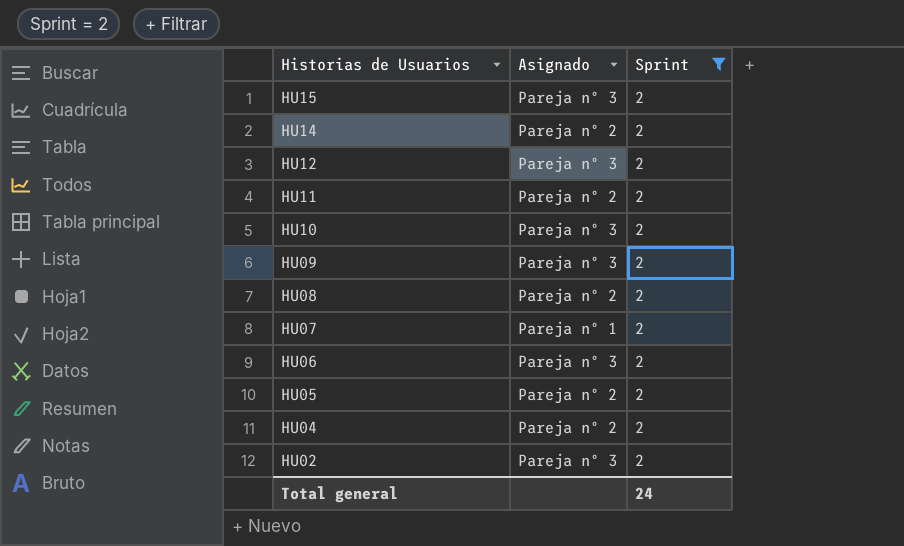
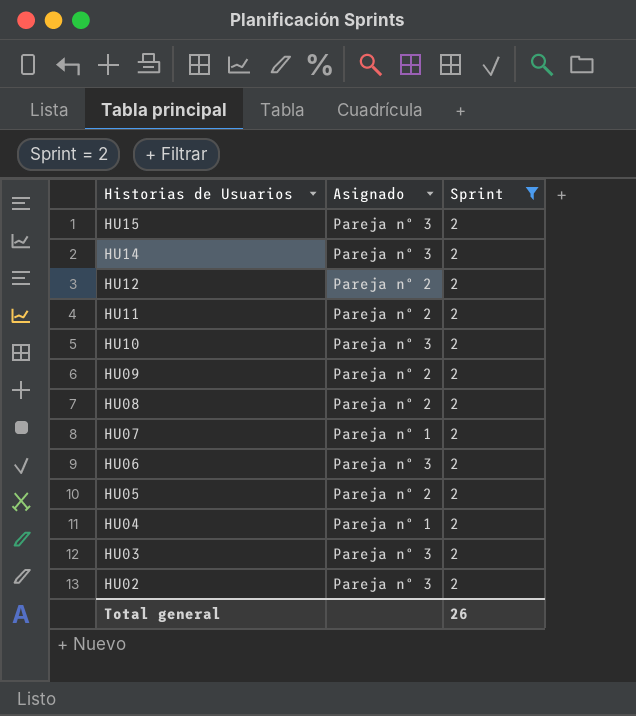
HU14 | Asignado: Pareja nº 2 -> Pareja nº 3
HU12 | Asignado: Pareja nº 3 -> Pareja nº 2
HU09 | Asignado: Pareja nº 3 -> Pareja nº 2
HU04 | Asignado: Pareja nº 2 -> Pareja nº 1
row HU03: none -> Pareja nº 3 | 2
Total general | Sprint: 24 -> 26

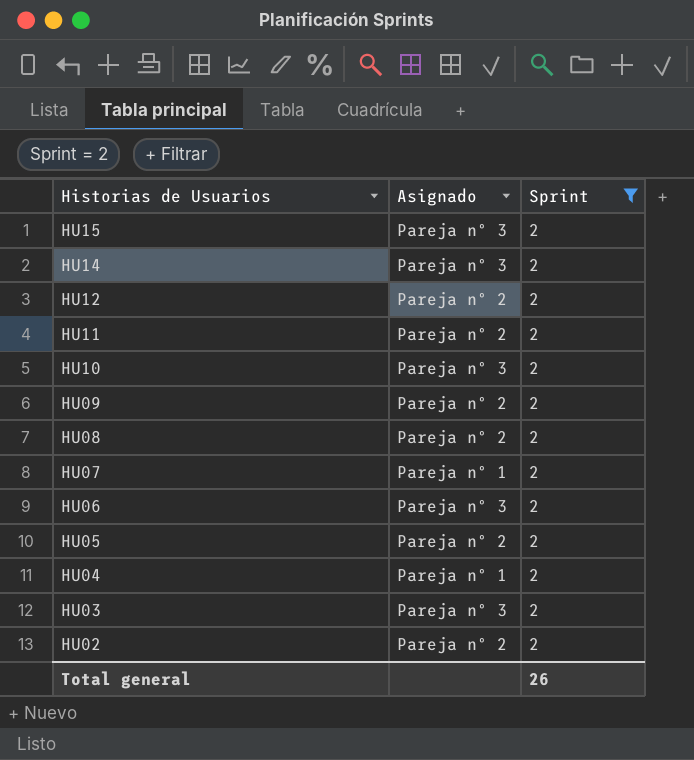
HU02 | Asignado: Pareja nº 3 -> Pareja nº 2

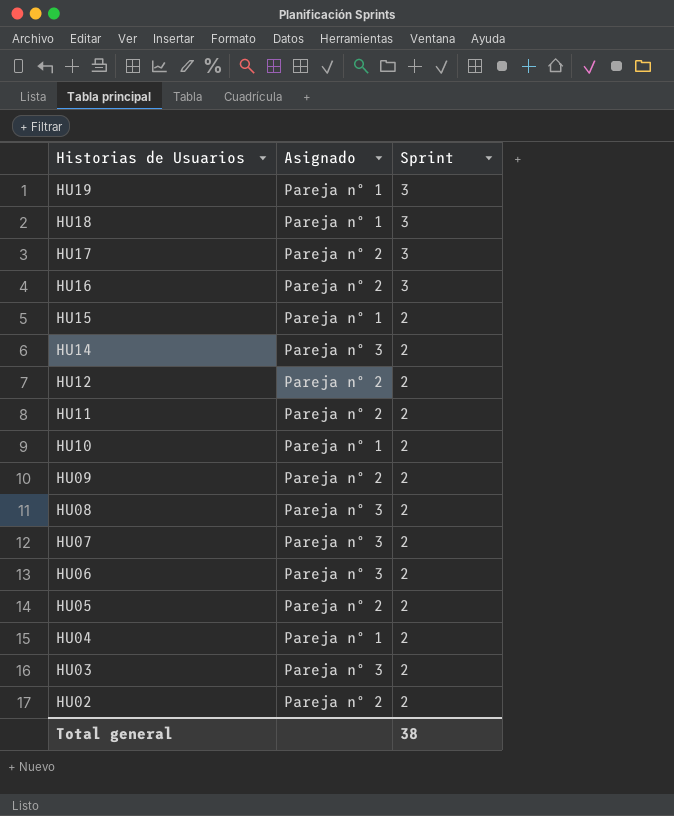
filter: Sprint = 2 -> none
HU15 | Asignado: Pareja nº 3 -> Pareja nº 1
HU10 | Asignado: Pareja nº 3 -> Pareja nº 1
HU08 | Asignado: Pareja nº 2 -> Pareja nº 3
HU07 | Asignado: Pareja nº 1 -> Pareja nº 3
Total general | Sprint: 26 -> 38

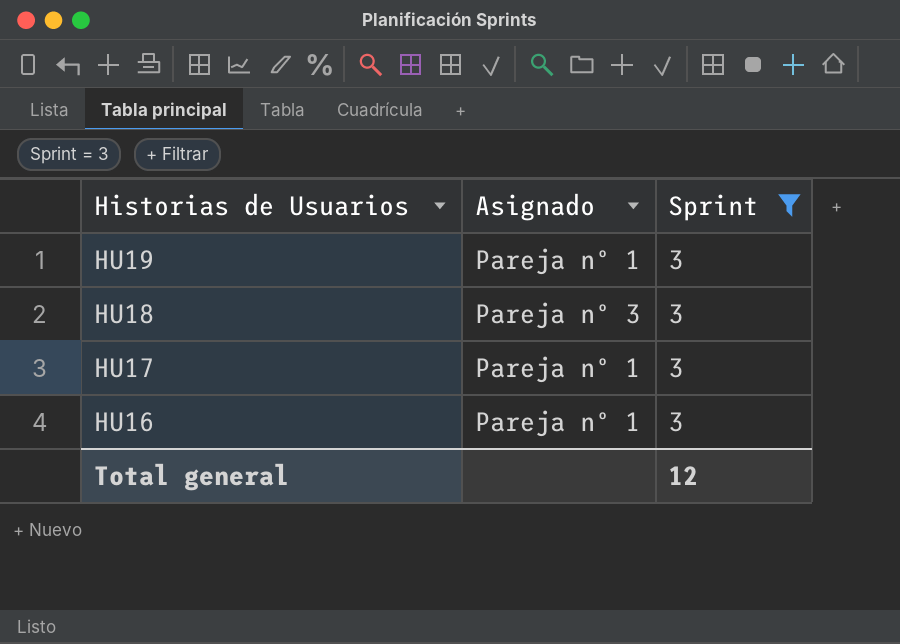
filter: none -> Sprint = 3
HU18 | Asignado: Pareja nº 1 -> Pareja nº 3
HU17 | Asignado: Pareja nº 2 -> Pareja nº 1
HU16 | Asignado: Pareja nº 2 -> Pareja nº 1
Total general | Sprint: 38 -> 12

